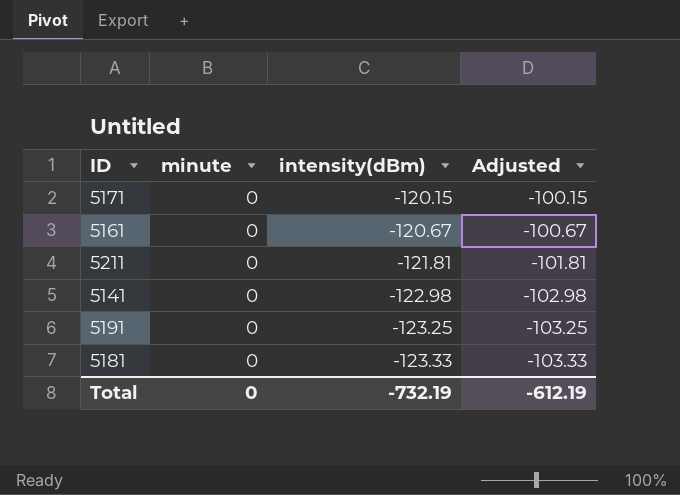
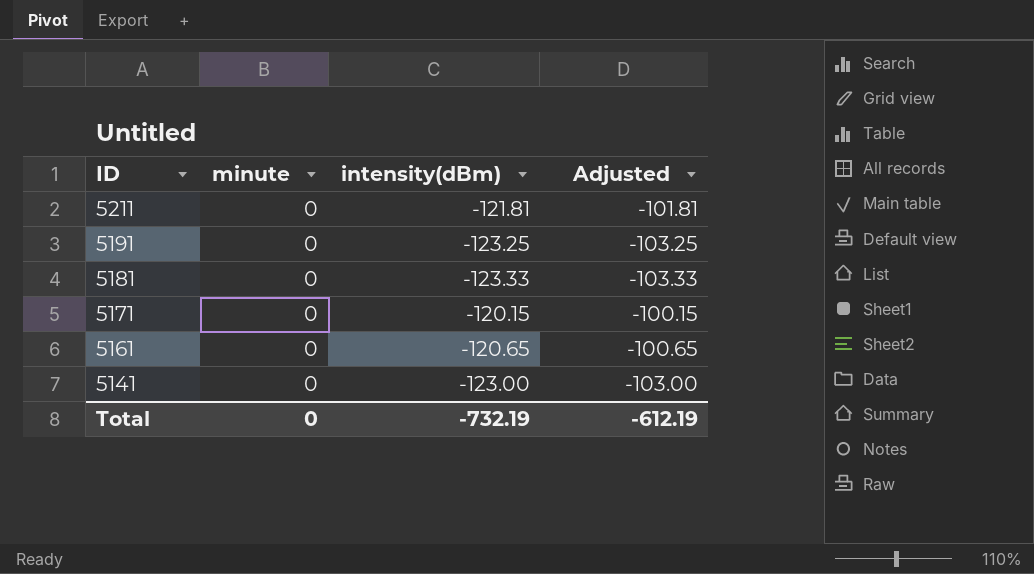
row order: intensity(dBm) descending -> ID descending
5161 | intensity(dBm): -120.67 -> -120.65
5161 | Adjusted: -100.67 -> -100.65
5141 | intensity(dBm): -122.98 -> -123.00
5141 | Adjusted: -102.98 -> -103.00

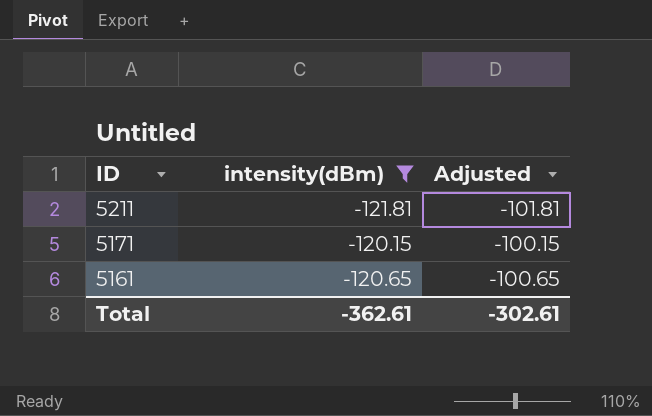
filter: none -> intensity(dBm) >= -121.81
column minute | position: 2 -> none
Total | intensity(dBm): -732.19 -> -362.61
Total | Adjusted: -612.19 -> -302.61

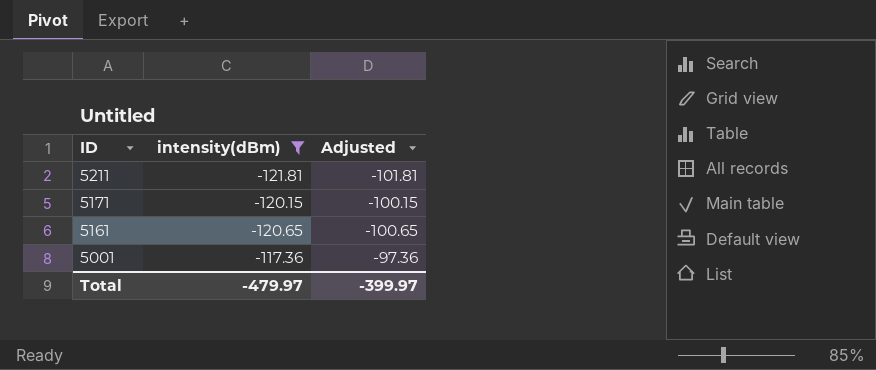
row 5001: none -> -117.36 | -97.36
Total | intensity(dBm): -362.61 -> -479.97
Total | Adjusted: -302.61 -> -399.97

